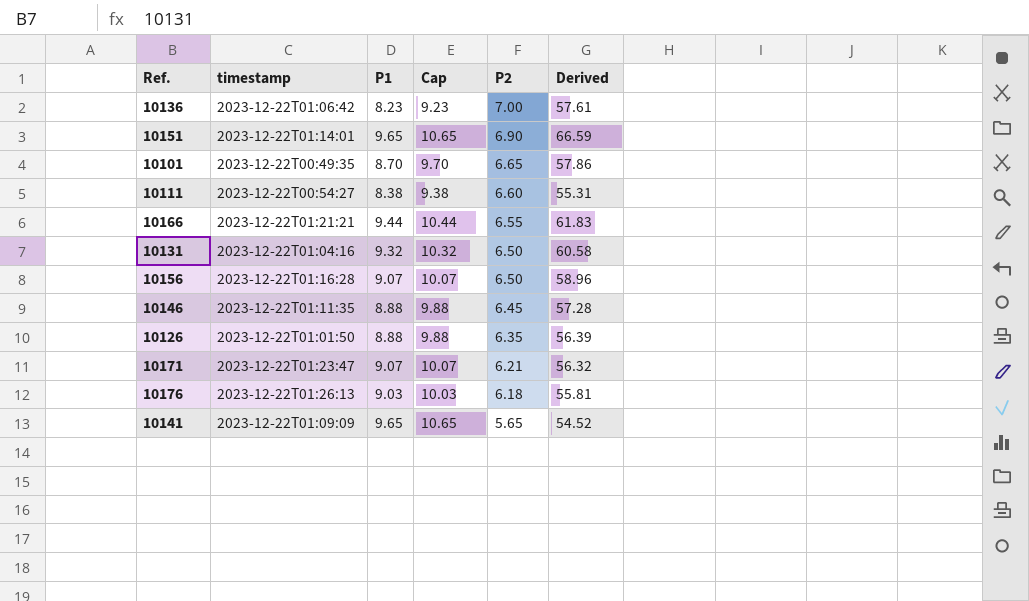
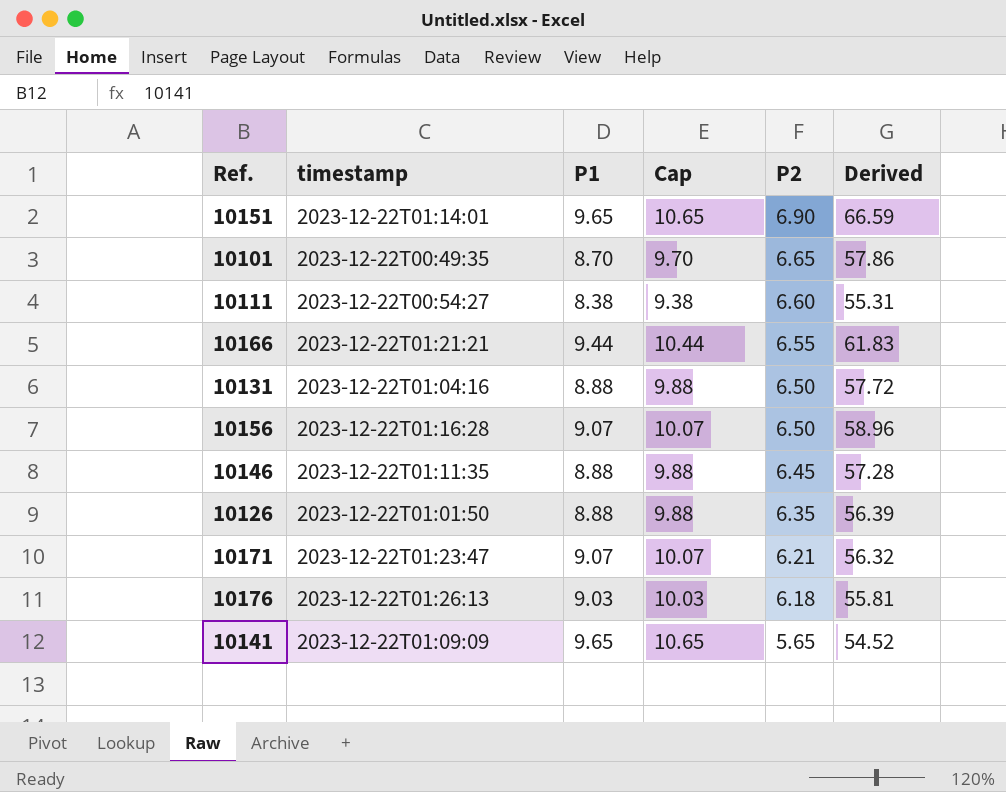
row 10136: 2023-12-22T01:06:42 | 8.23 | 9.23 | 7.00 | 57.61 -> none
10131 | P1: 9.32 -> 8.88
10131 | Cap: 10.32 -> 9.88
10131 | Derived: 60.58 -> 57.72

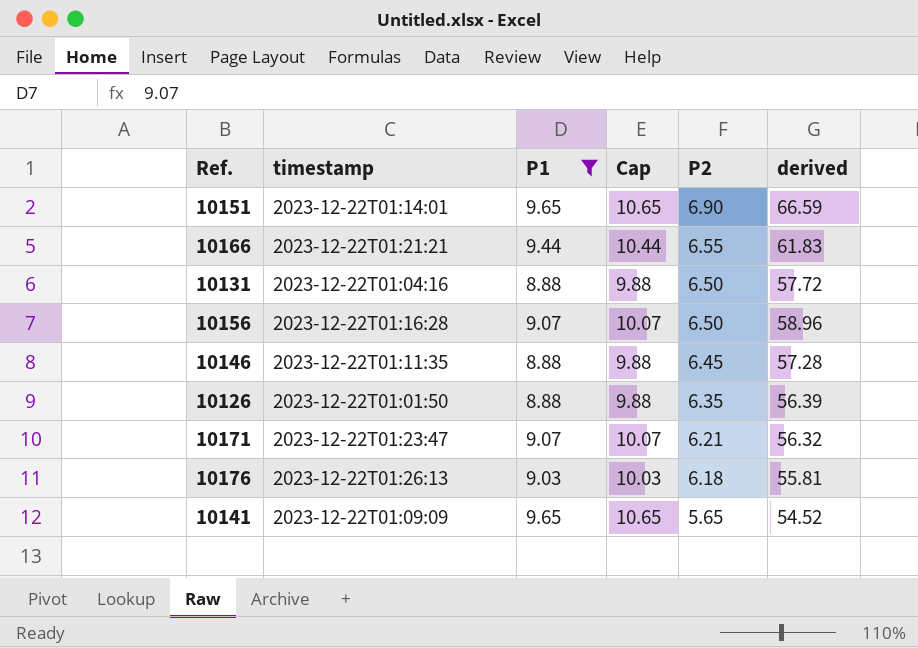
filter: none -> P1 >= 8.88
column name: Derived -> derived

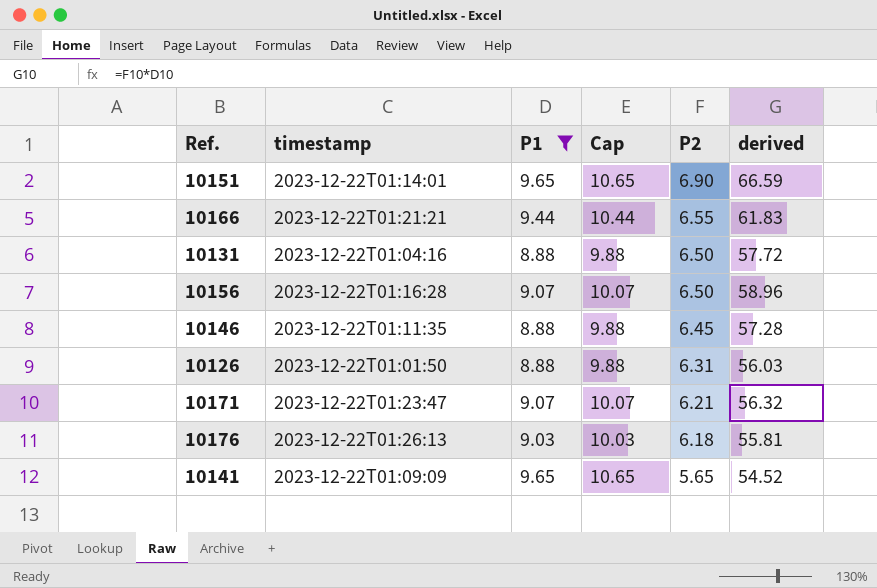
10126 | P2: 6.35 -> 6.31
10126 | derived: 56.39 -> 56.03

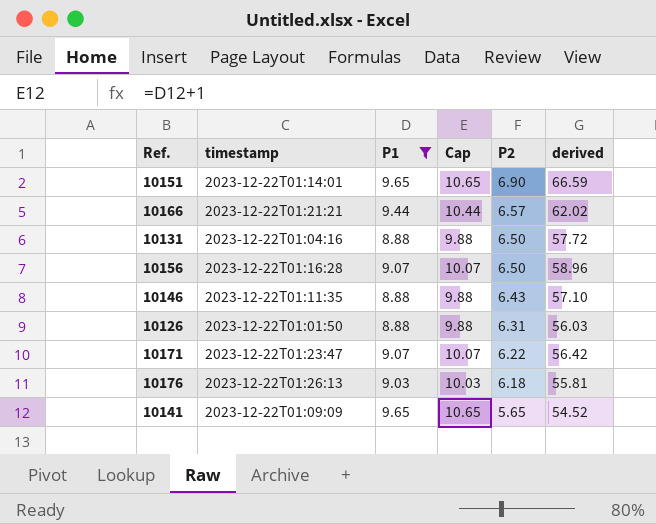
10166 | P2: 6.55 -> 6.57
10166 | derived: 61.83 -> 62.02
10146 | P2: 6.45 -> 6.43
10146 | derived: 57.28 -> 57.10
10171 | P2: 6.21 -> 6.22
10171 | derived: 56.32 -> 56.42

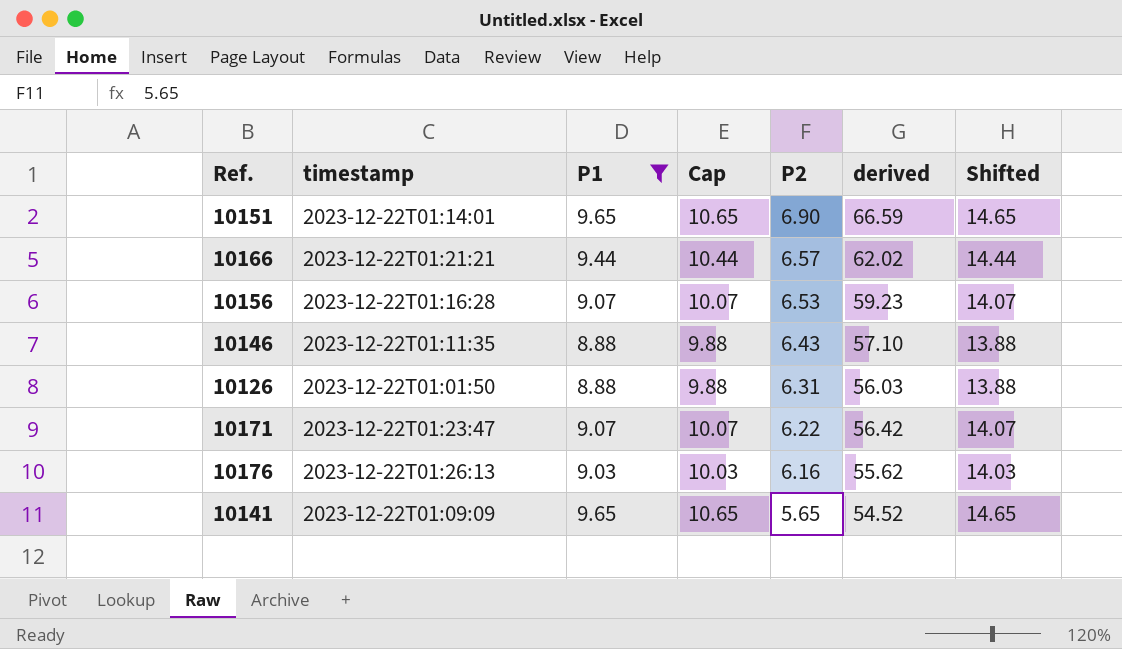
column Shifted | formula: none -> [P1] + 5
row 10131: 2023-12-22T01:04:16 | 8.88 | 9.88 | 6.50 | 57.72 -> none
10156 | P2: 6.50 -> 6.53
10156 | derived: 58.96 -> 59.23
10176 | P2: 6.18 -> 6.16
10176 | derived: 55.81 -> 55.62

